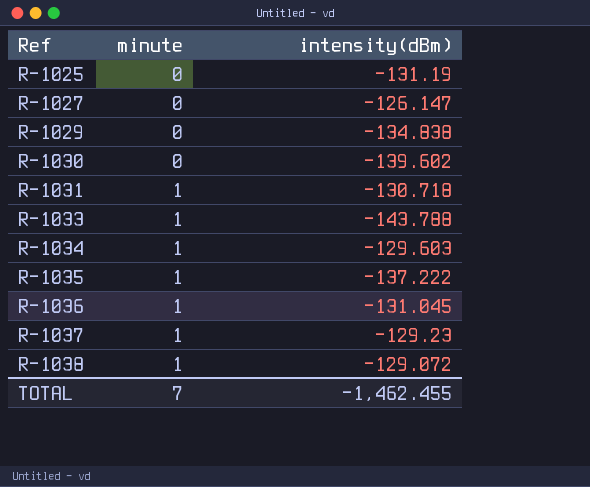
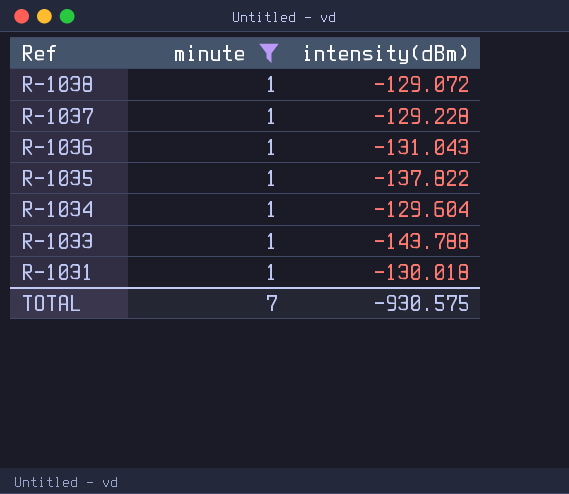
filter: none -> minute = 1
row order: Ref ascending -> Ref descending
R-1037 | intensity(dBm): -129.23 -> -129.228
R-1036 | intensity(dBm): -131.045 -> -131.043
R-1035 | intensity(dBm): -137.222 -> -137.822
R-1034 | intensity(dBm): -129.603 -> -129.604
R-1031 | intensity(dBm): -130.718 -> -130.018
TOTAL | intensity(dBm): -1,462.455 -> -930.575

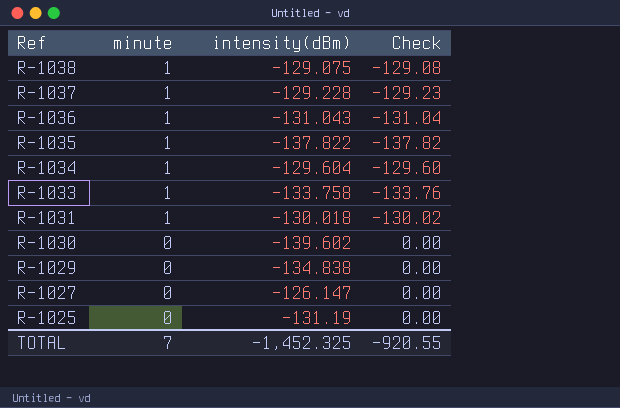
filter: minute = 1 -> none
column Check | formula: none -> [minute] * [intensity(dBm)]
R-1038 | intensity(dBm): -129.072 -> -129.075
R-1033 | intensity(dBm): -143.788 -> -133.758
TOTAL | intensity(dBm): -930.575 -> -1,452.325

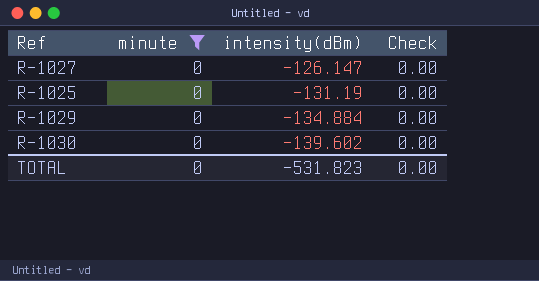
filter: none -> minute = 0
row order: Ref descending -> intensity(dBm) descending
R-1029 | intensity(dBm): -134.838 -> -134.884
TOTAL | minute: 7 -> 0
TOTAL | intensity(dBm): -1,452.325 -> -531.823
TOTAL | Check: -920.55 -> 0.00

